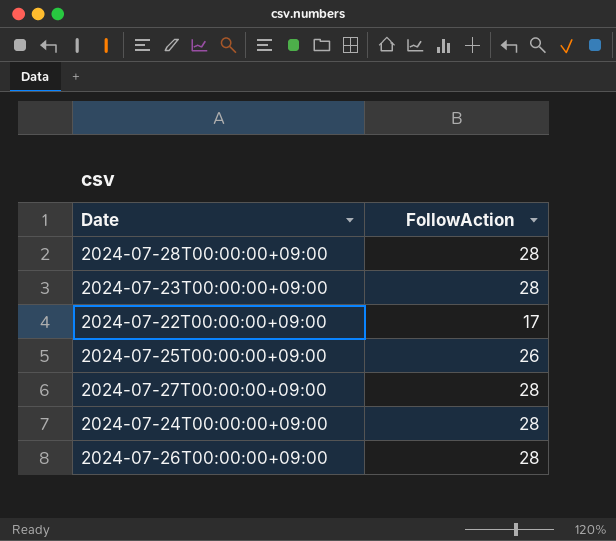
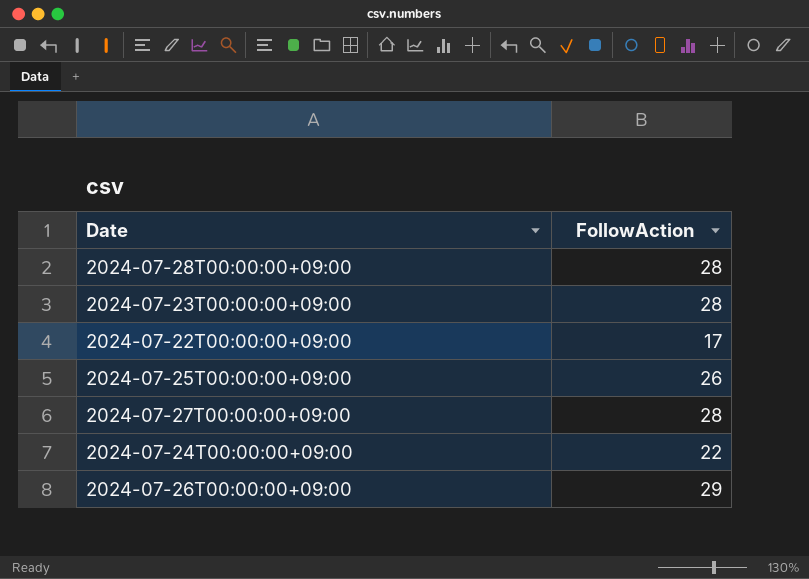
2024-07-24T00:00:00+09:00 | FollowAction: 28 -> 22
2024-07-26T00:00:00+09:00 | FollowAction: 28 -> 29

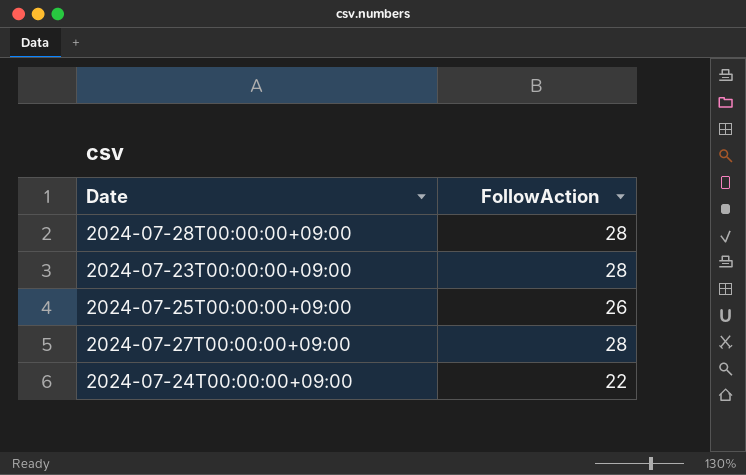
row 2024-07-22T00:00:00+09:00: 17 -> none
row 2024-07-26T00:00:00+09:00: 29 -> none

